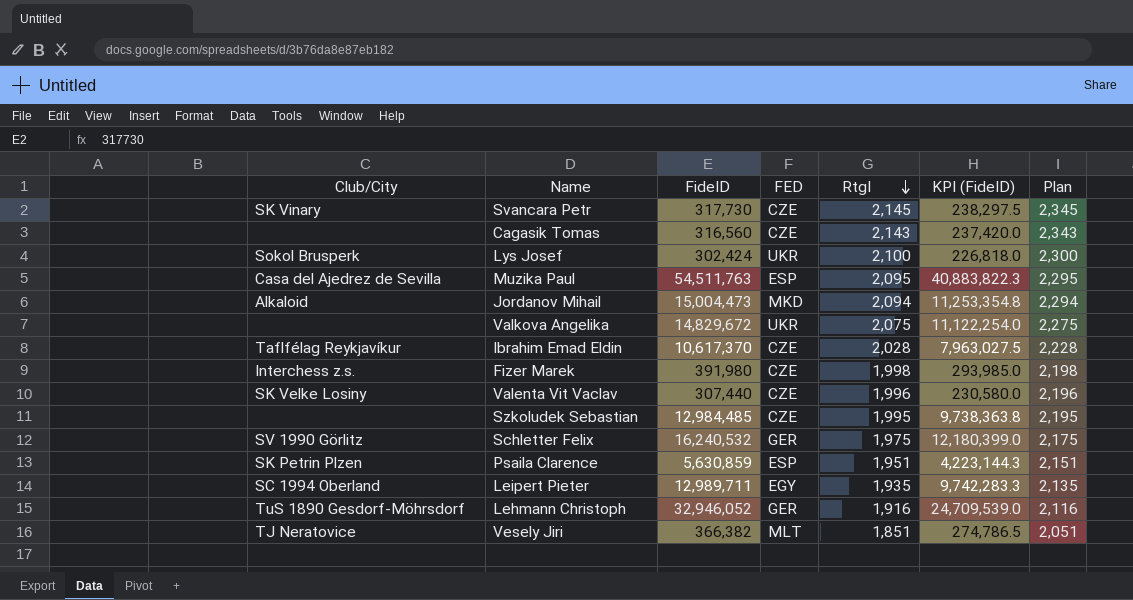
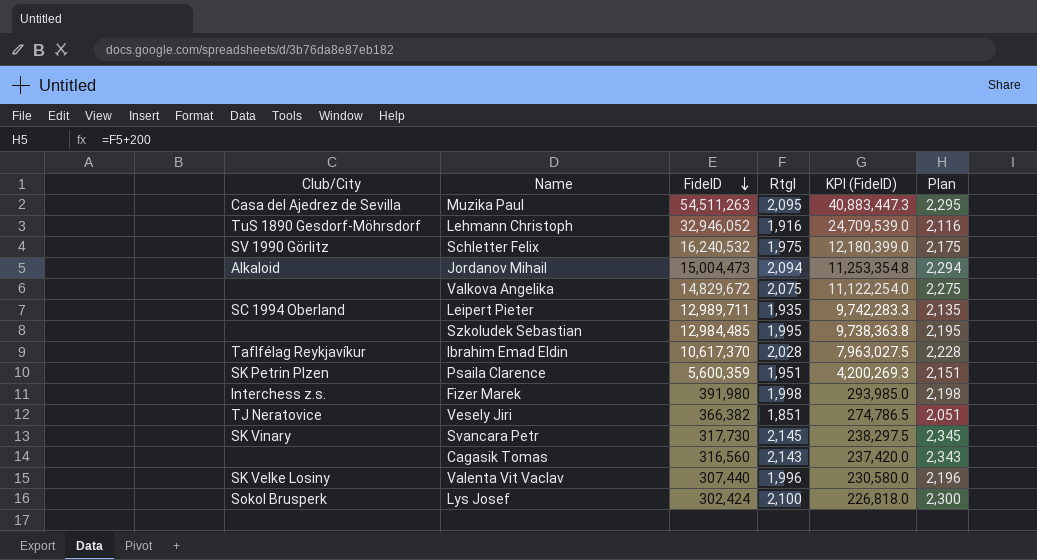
row order: RtgI descending -> FideID descending
column FED | position: 4 -> none
Muzika Paul | FideID: 54,511,763 -> 54,511,263
Muzika Paul | KPI (FideID): 40,883,822.3 -> 40,883,447.3
Psaila Clarence | FideID: 5,630,859 -> 5,600,359
Psaila Clarence | KPI (FideID): 4,223,144.3 -> 4,200,269.3

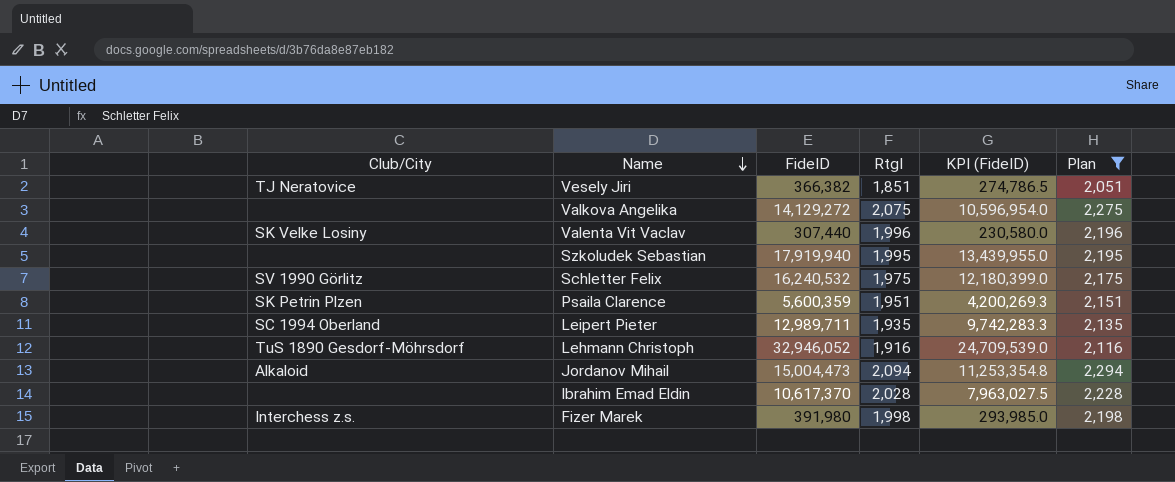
filter: none -> Plan <= 2,294
row order: FideID descending -> Name descending
Valkova Angelika | FideID: 14,829,672 -> 14,129,272
Valkova Angelika | KPI (FideID): 11,122,254.0 -> 10,596,954.0
Szkoludek Sebastian | FideID: 12,984,485 -> 17,919,940
Szkoludek Sebastian | KPI (FideID): 9,738,363.8 -> 13,439,955.0
Ibrahim Emad Eldin | Club/City: Taflfélag Reykjavíkur -> none

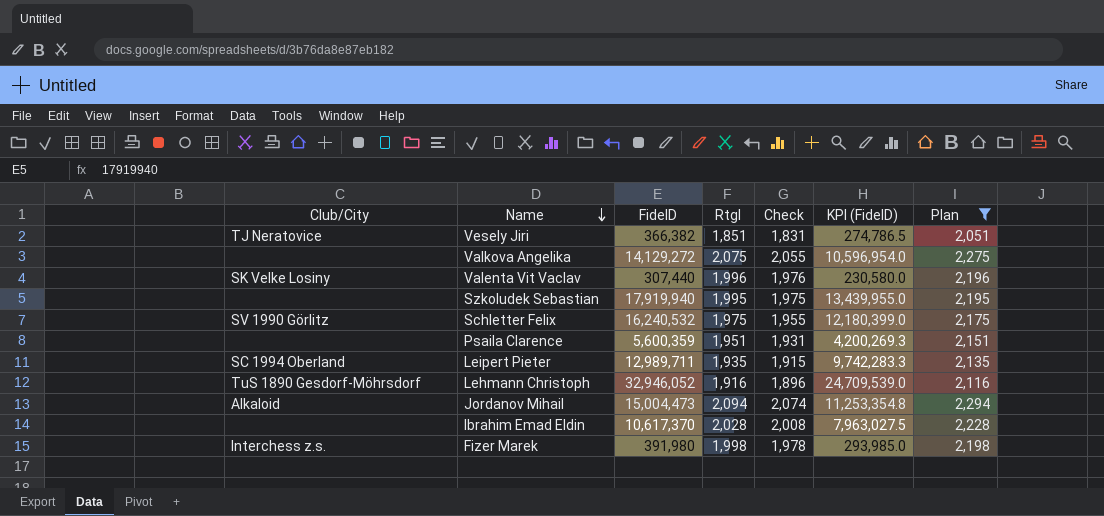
column Check | formula: none -> [RtgI] - 20
Psaila Clarence | Club/City: SK Petrin Plzen -> none

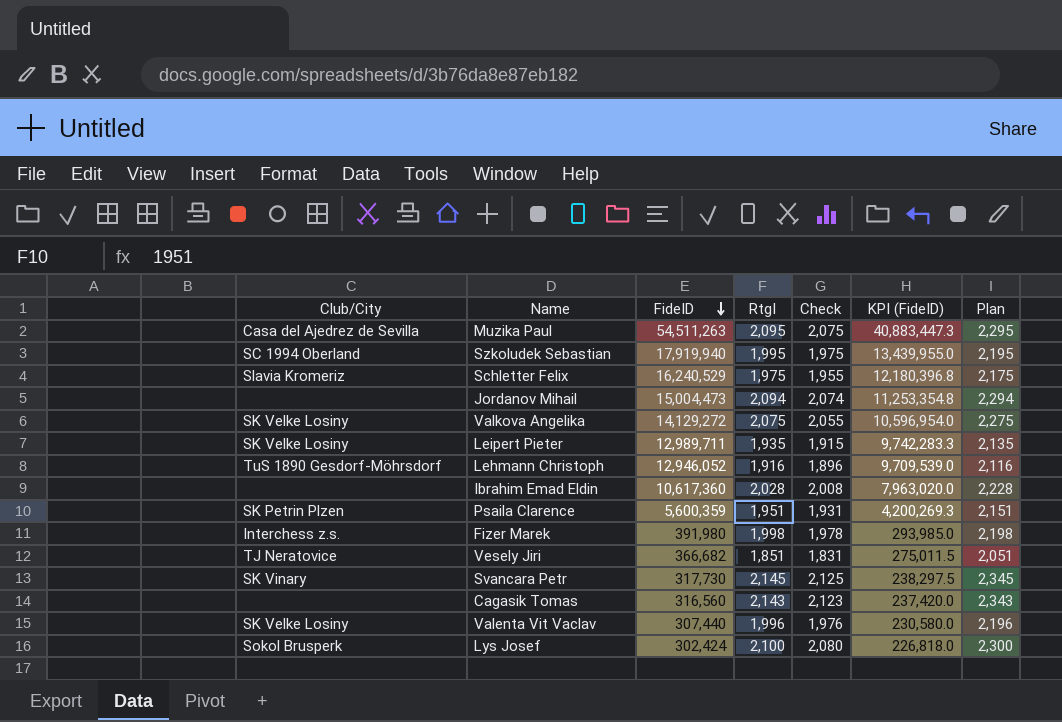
filter: Plan <= 2,294 -> none
row order: Name descending -> FideID descending
Szkoludek Sebastian | Club/City: none -> SC 1994 Oberland
Schletter Felix | Club/City: SV 1990 Görlitz -> Slavia Kromeriz
Schletter Felix | FideID: 16,240,532 -> 16,240,529
Schletter Felix | KPI (FideID): 12,180,399.0 -> 12,180,396.8
Jordanov Mihail | Club/City: Alkaloid -> none
Valkova Angelika | Club/City: none -> SK Velke Losiny
Leipert Pieter | Club/City: SC 1994 Oberland -> SK Velke Losiny
Lehmann Christoph | FideID: 32,946,052 -> 12,946,052
Lehmann Christoph | KPI (FideID): 24,709,539.0 -> 9,709,539.0
Ibrahim Emad Eldin | FideID: 10,617,370 -> 10,617,360
Ibrahim Emad Eldin | KPI (FideID): 7,963,027.5 -> 7,963,020.0
Psaila Clarence | Club/City: none -> SK Petrin Plzen
Vesely Jiri | FideID: 366,382 -> 366,682
Vesely Jiri | KPI (FideID): 274,786.5 -> 275,011.5

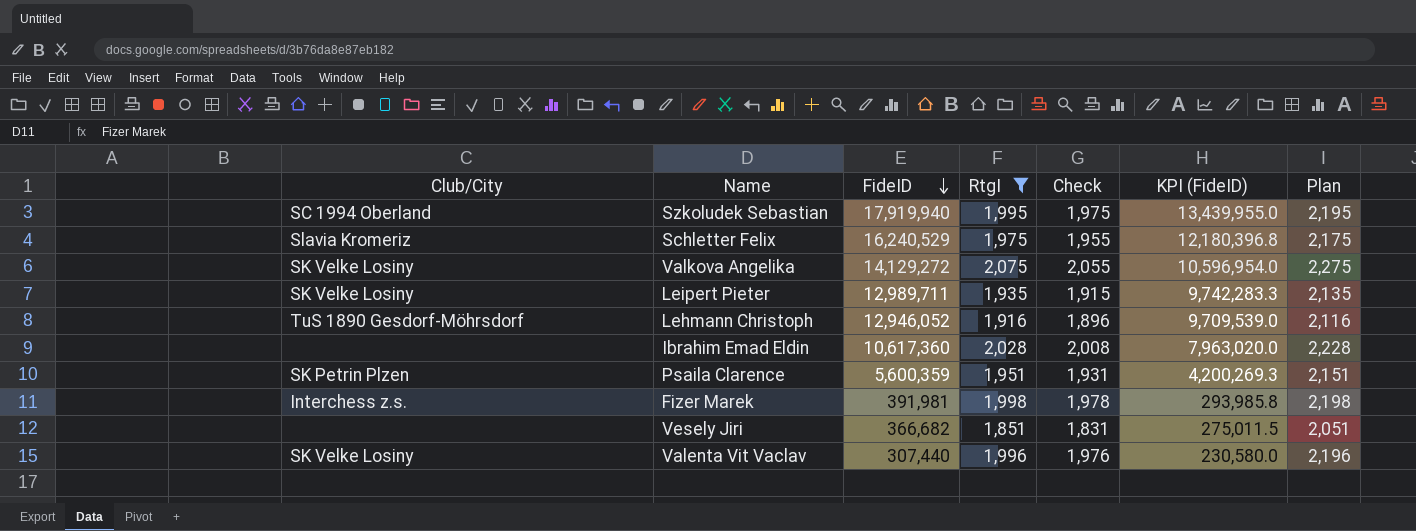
filter: none -> RtgI <= 2,075
Fizer Marek | FideID: 391,980 -> 391,981
Fizer Marek | KPI (FideID): 293,985.0 -> 293,985.8
Vesely Jiri | Club/City: TJ Neratovice -> none

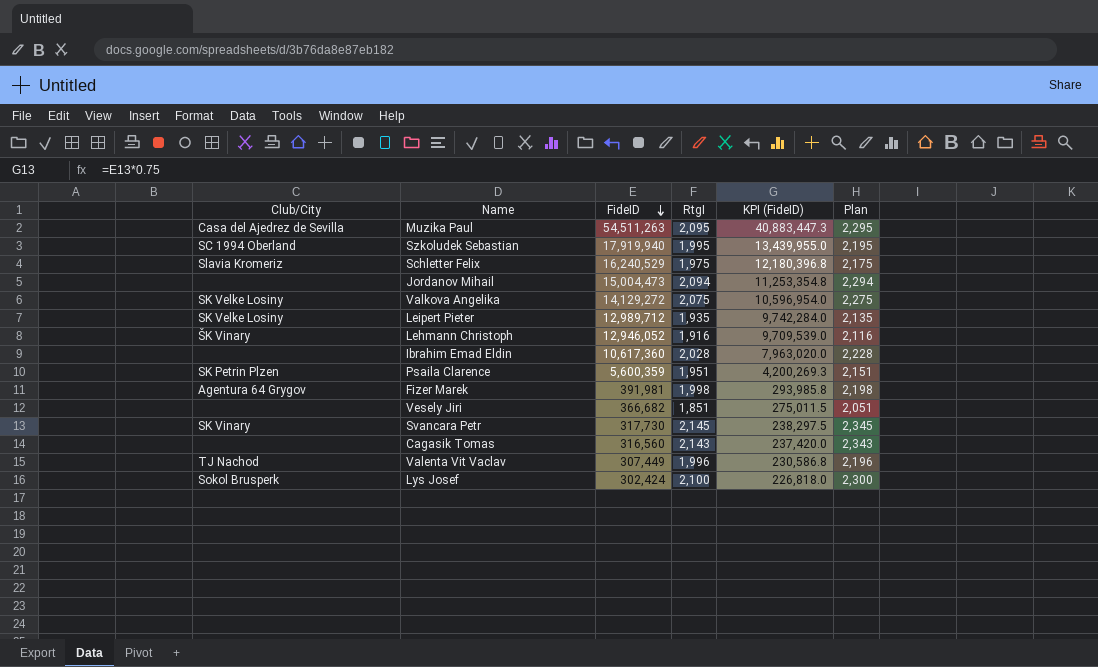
filter: RtgI <= 2,075 -> none
column Check | formula: [RtgI] - 20 -> none
Leipert Pieter | FideID: 12,989,711 -> 12,989,712
Leipert Pieter | KPI (FideID): 9,742,283.3 -> 9,742,284.0
Lehmann Christoph | Club/City: TuS 1890 Gesdorf-Möhrsdorf -> ŠK Vinary
Fizer Marek | Club/City: Interchess z.s. -> Agentura 64 Grygov
Valenta Vit Vaclav | Club/City: SK Velke Losiny -> TJ Nachod
Valenta Vit Vaclav | FideID: 307,440 -> 307,449
Valenta Vit Vaclav | KPI (FideID): 230,580.0 -> 230,586.8

